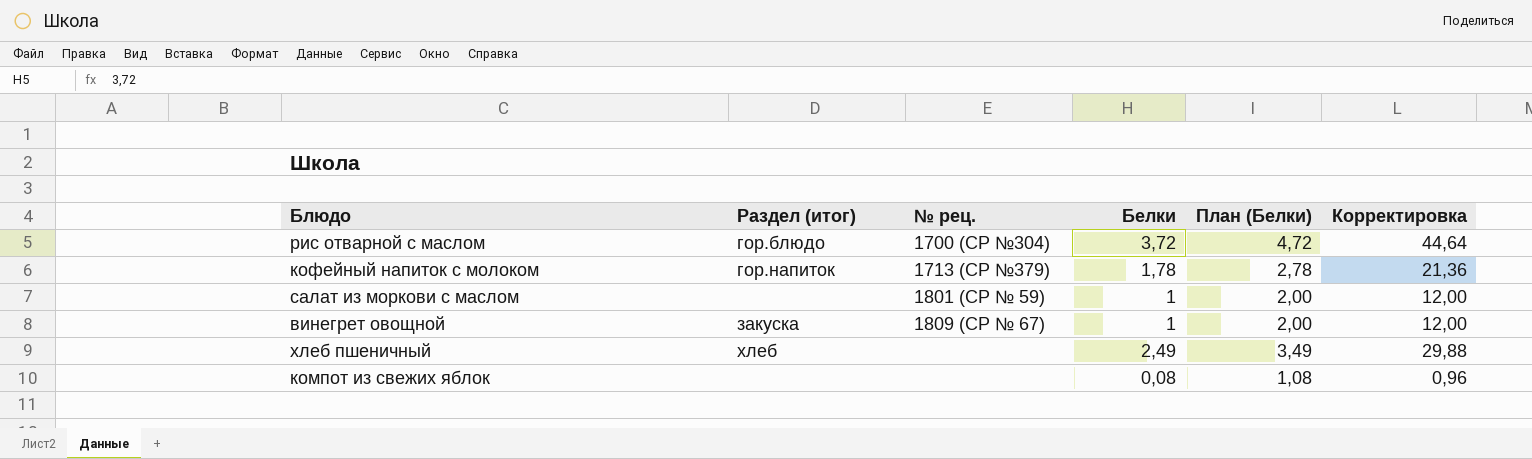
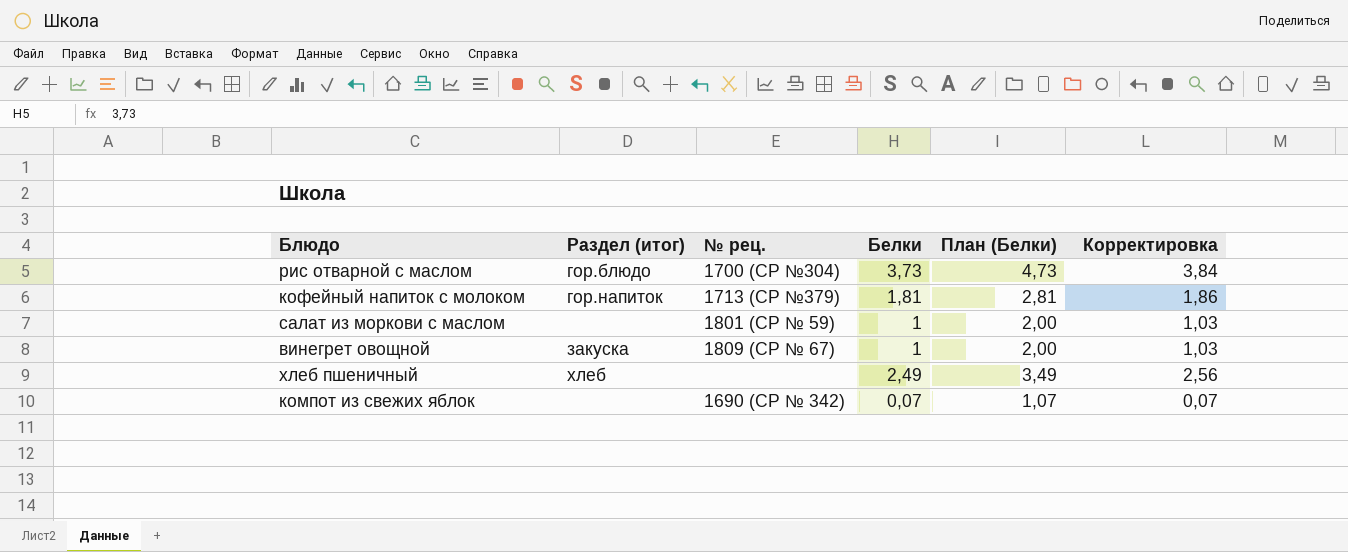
column Корректировка | formula: [Белки] * 12 -> [Белки] * 1,03
рис отварной с маслом | Белки: 3,72 -> 3,73
рис отварной с маслом | План (Белки): 4,72 -> 4,73
кофейный напиток с молоком | Белки: 1,78 -> 1,81
кофейный напиток с молоком | План (Белки): 2,78 -> 2,81
компот из свежих яблок | № рец.: none -> 1690 (СР № 342)
компот из свежих яблок | Белки: 0,08 -> 0,07
компот из свежих яблок | План (Белки): 1,08 -> 1,07

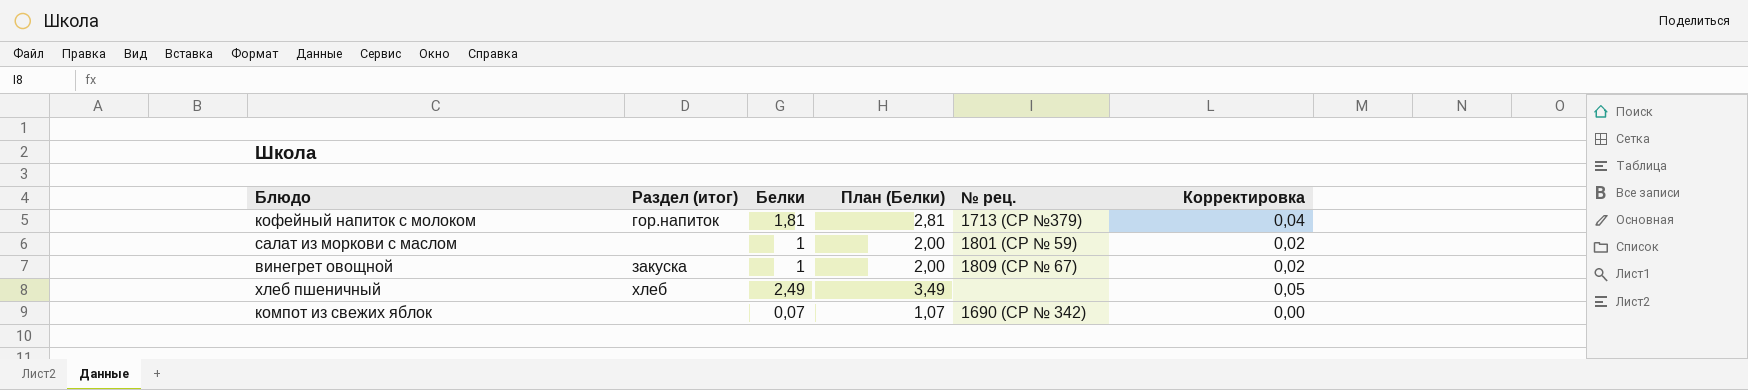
column № рец. | position: 3 -> 5
column Корректировка | formula: [Белки] * 1,03 -> [Белки] * 0,02
row рис отварной с маслом: гор.блюдо | 1700 (СР №304) | 3,73 | 4,73 | 3,84 -> none

